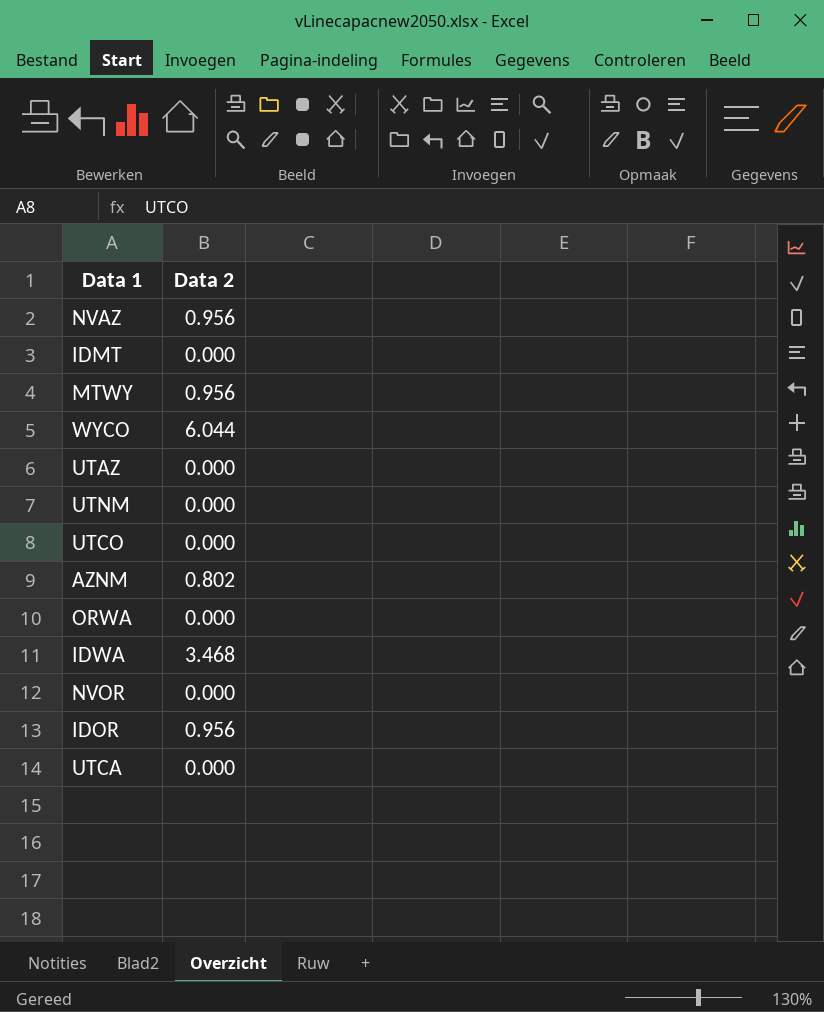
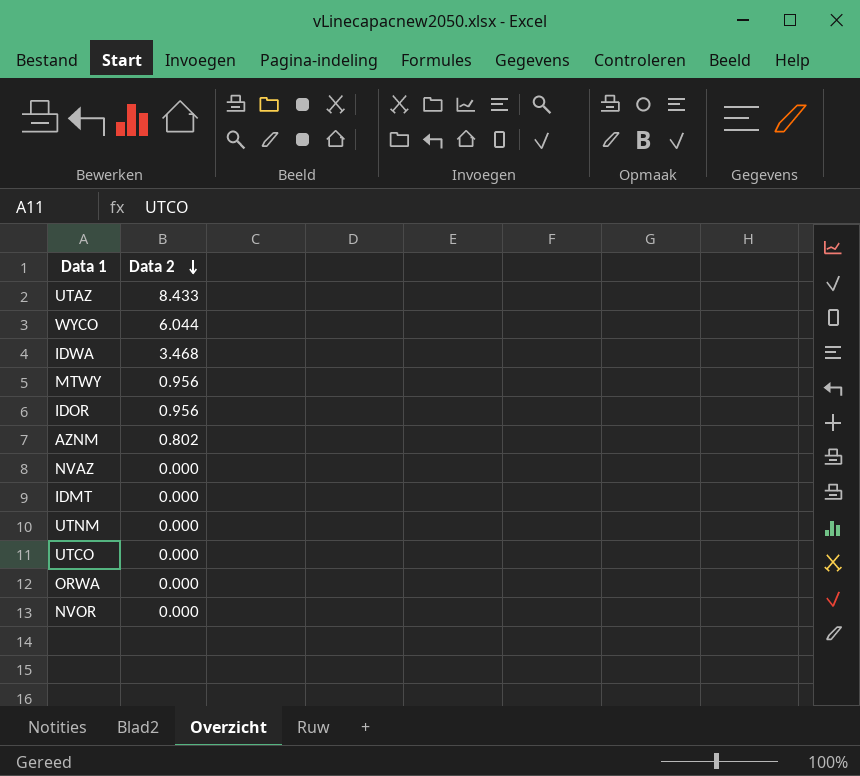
row order: none -> Data 2 descending
row UTCA: 0.000 -> none
UTAZ | Data 2: 0.000 -> 8.433
NVAZ | Data 2: 0.956 -> 0.000

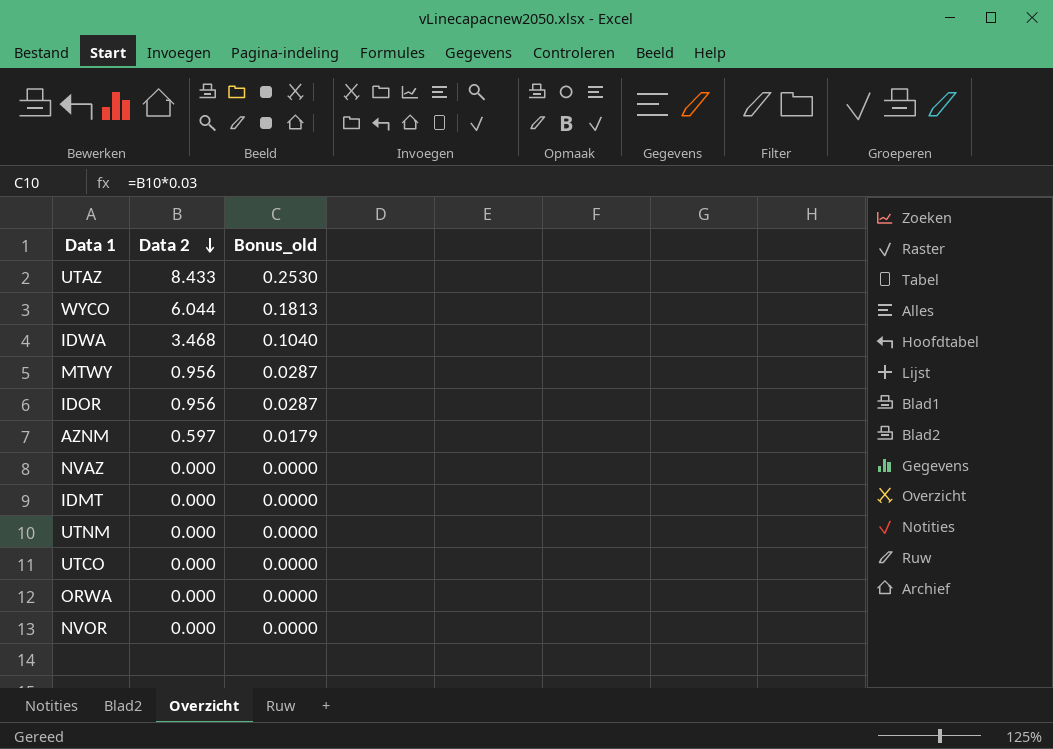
column Bonus_old | formula: none -> [Data 2] * 0.03
AZNM | Data 2: 0.802 -> 0.597

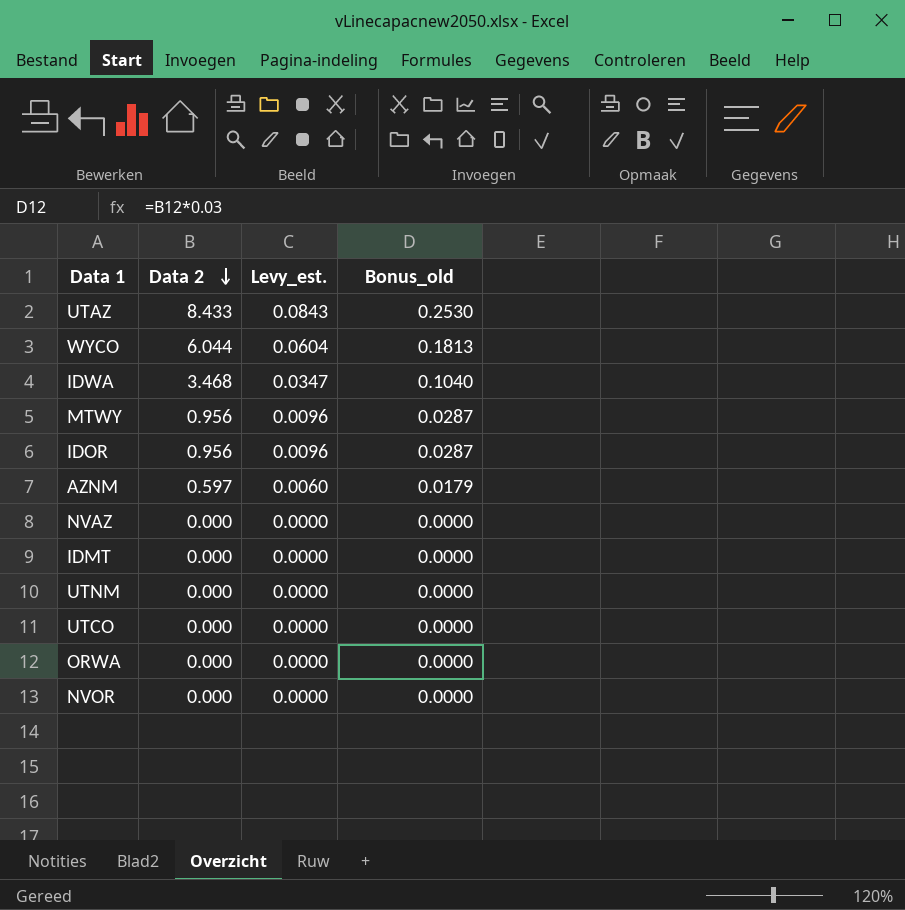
column Levy_est. | formula: none -> [Data 2] * 0.01

